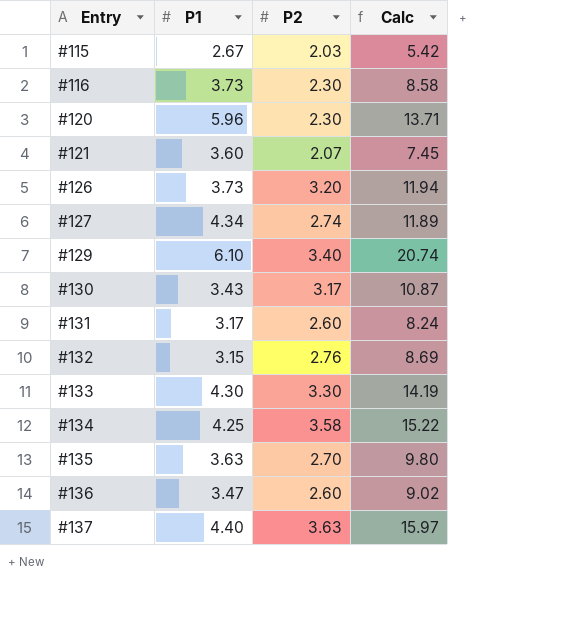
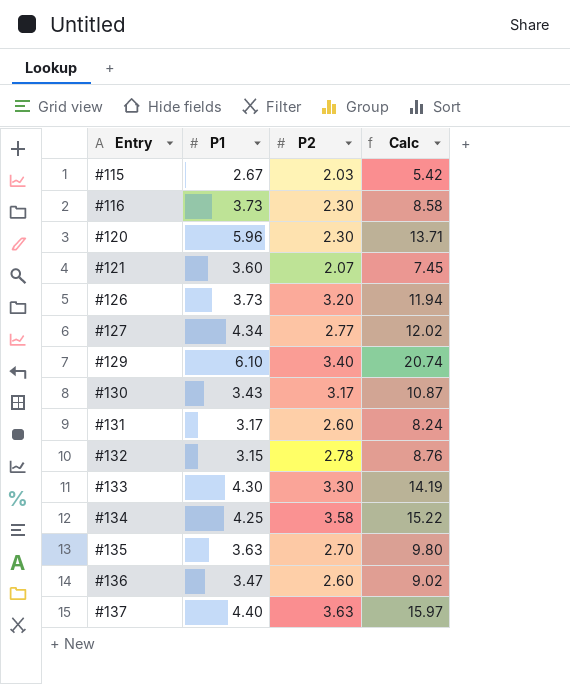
#127 | P2: 2.74 -> 2.77
#127 | Calc: 11.89 -> 12.02
#132 | P2: 2.76 -> 2.78
#132 | Calc: 8.69 -> 8.76

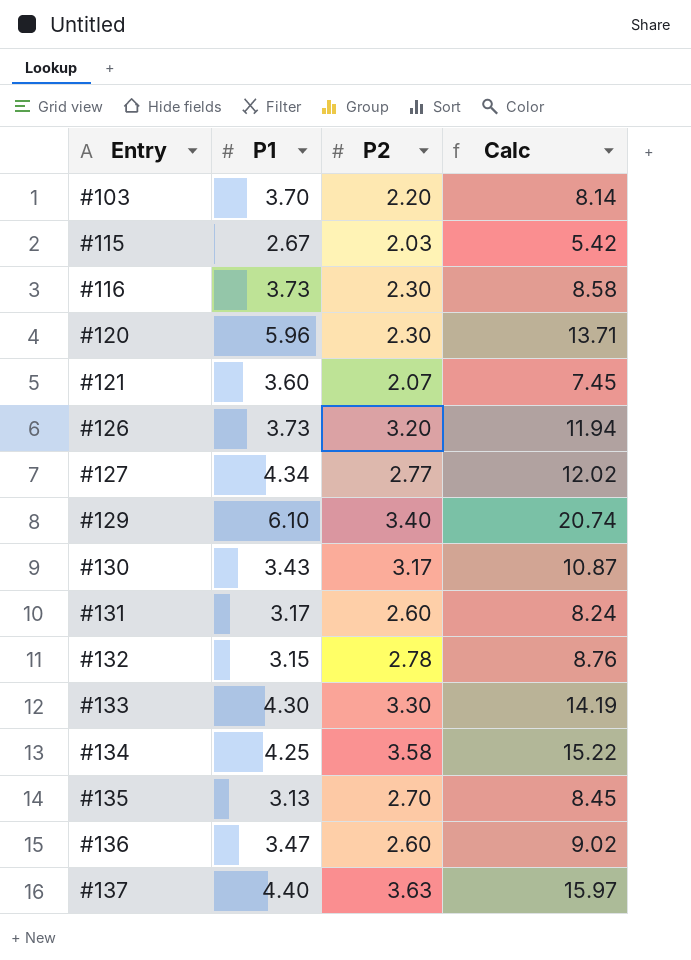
row #103: none -> 3.70 | 2.20 | 8.14
#135 | P1: 3.63 -> 3.13
#135 | Calc: 9.80 -> 8.45

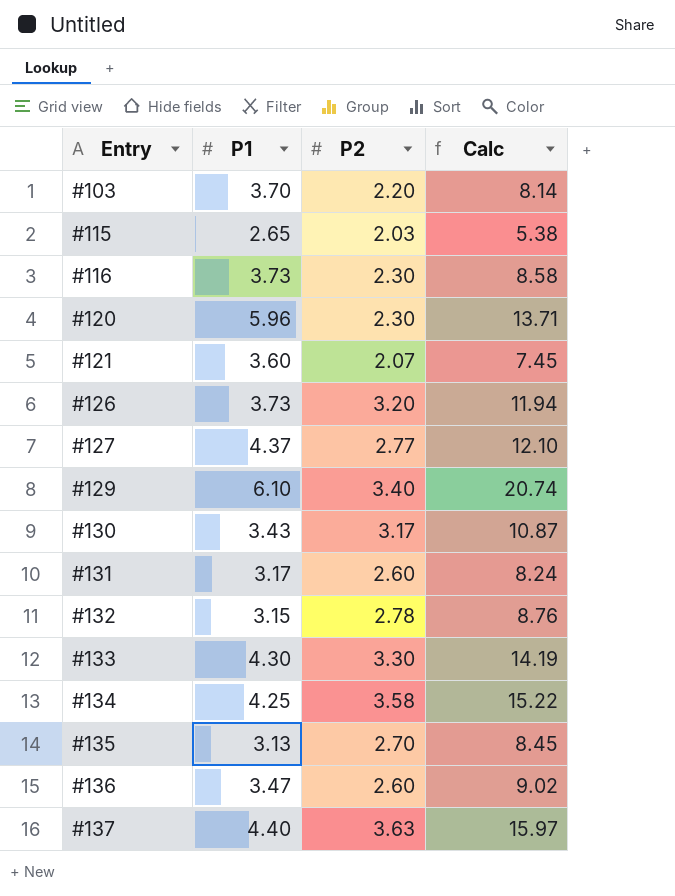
#115 | P1: 2.67 -> 2.65
#115 | Calc: 5.42 -> 5.38
#127 | P1: 4.34 -> 4.37
#127 | Calc: 12.02 -> 12.10

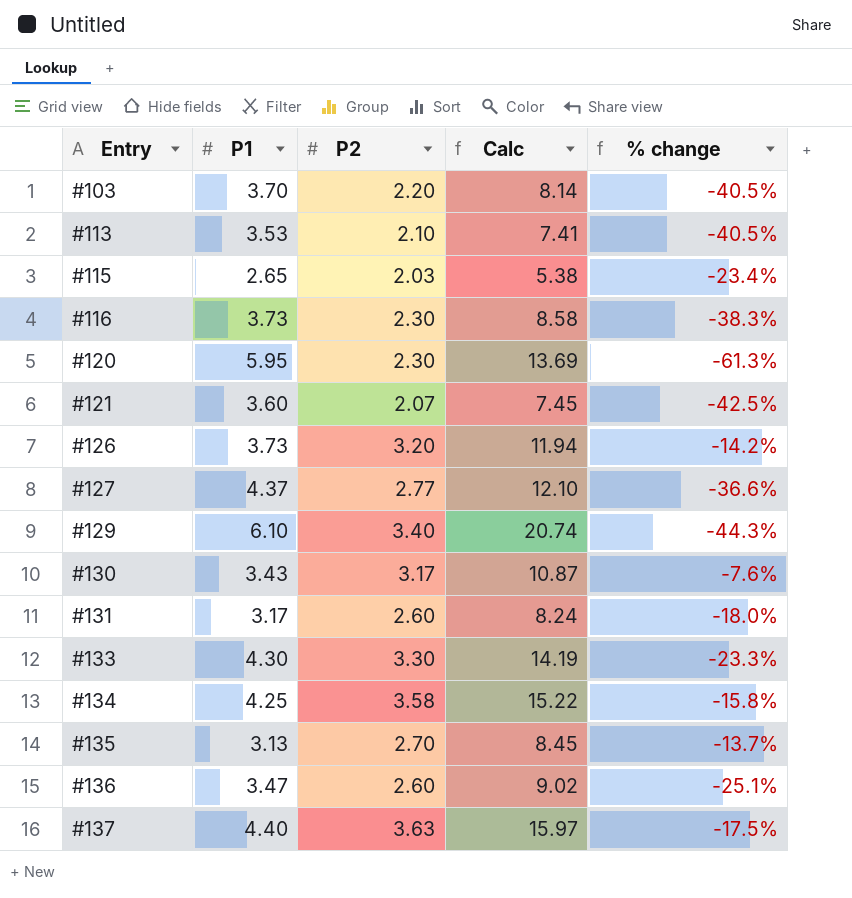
column % change | formula: none -> ([P2] - [P1]) / [P1]
row #132: 3.15 | 2.78 | 8.76 -> none
row #113: none -> 3.53 | 2.10 | 7.41 | -40.5%
#120 | P1: 5.96 -> 5.95
#120 | Calc: 13.71 -> 13.69

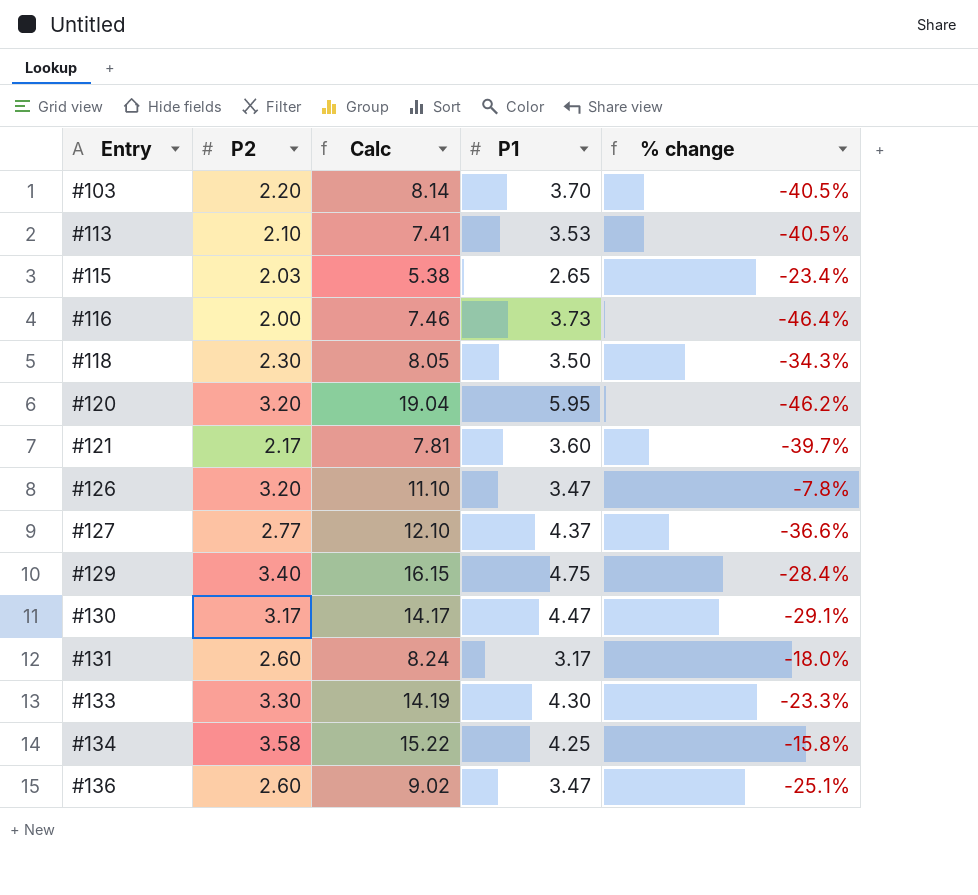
column P1 | position: 2 -> 4
row #135: 3.13 | 2.70 | 8.45 | -13.7% -> none
row #137: 4.40 | 3.63 | 15.97 | -17.5% -> none
#116 | P2: 2.30 -> 2.00
#116 | Calc: 8.58 -> 7.46
#116 | % change: -38.3% -> -46.4%
row #118: none -> 2.30 | 8.05 | 3.50 | -34.3%
#120 | P2: 2.30 -> 3.20
#120 | Calc: 13.69 -> 19.04
#120 | % change: -61.3% -> -46.2%
#121 | P2: 2.07 -> 2.17
#121 | Calc: 7.45 -> 7.81
#121 | % change: -42.5% -> -39.7%
#126 | Calc: 11.94 -> 11.10
#126 | P1: 3.73 -> 3.47
#126 | % change: -14.2% -> -7.8%
#129 | Calc: 20.74 -> 16.15
#129 | P1: 6.10 -> 4.75
#129 | % change: -44.3% -> -28.4%
#130 | Calc: 10.87 -> 14.17
#130 | P1: 3.43 -> 4.47
#130 | % change: -7.6% -> -29.1%

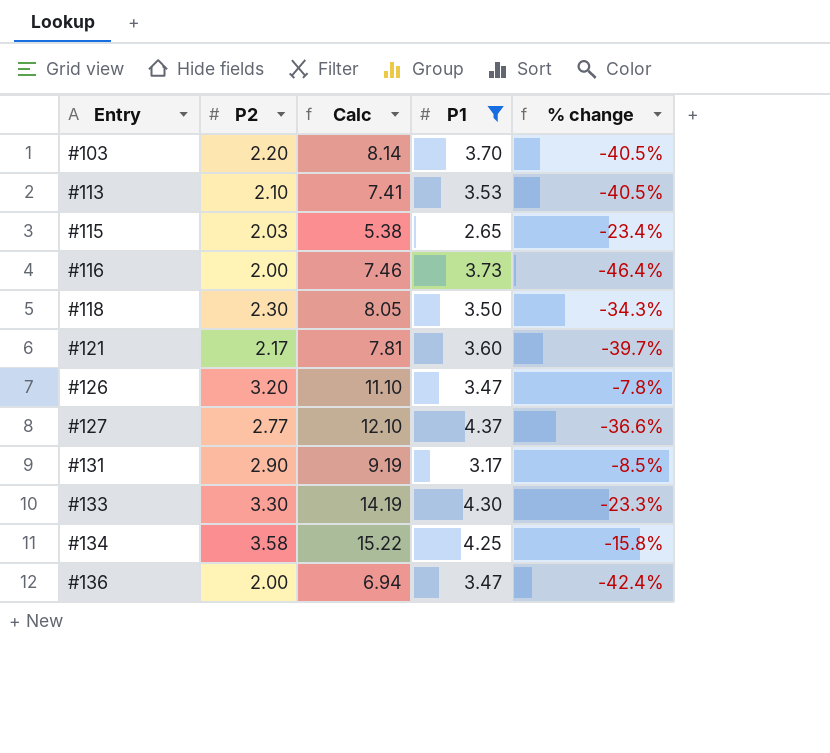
filter: none -> P1 <= 4.37
#131 | P2: 2.60 -> 2.90
#131 | Calc: 8.24 -> 9.19
#131 | % change: -18.0% -> -8.5%
#136 | P2: 2.60 -> 2.00
#136 | Calc: 9.02 -> 6.94
#136 | % change: -25.1% -> -42.4%

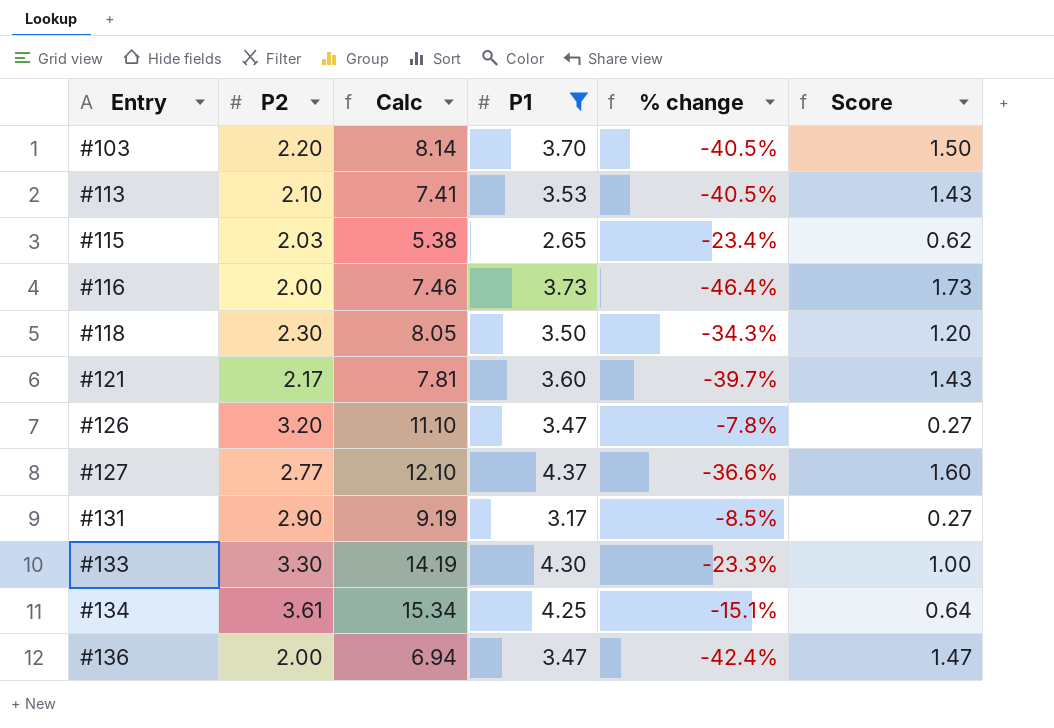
column Score | formula: none -> [P1] - [P2]
#134 | P2: 3.58 -> 3.61
#134 | Calc: 15.22 -> 15.34
#134 | % change: -15.8% -> -15.1%

